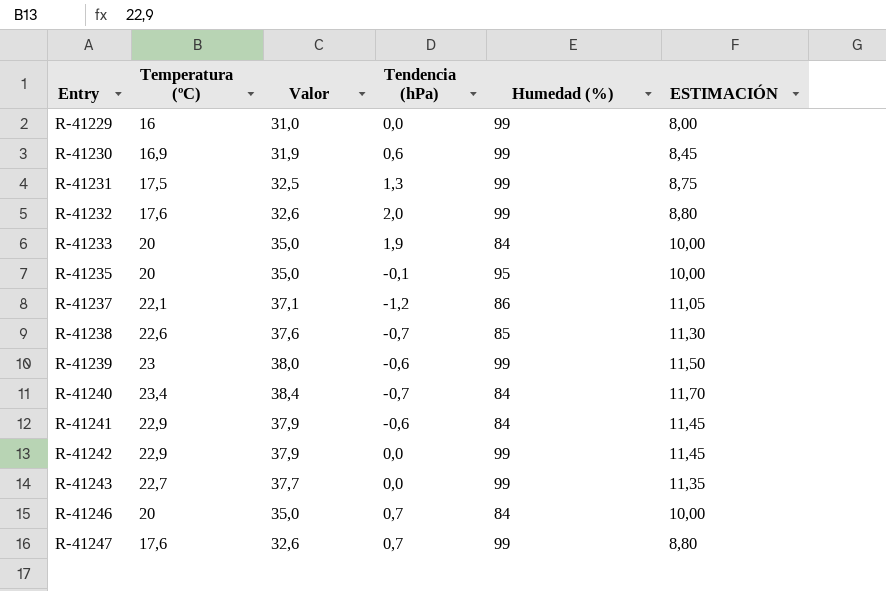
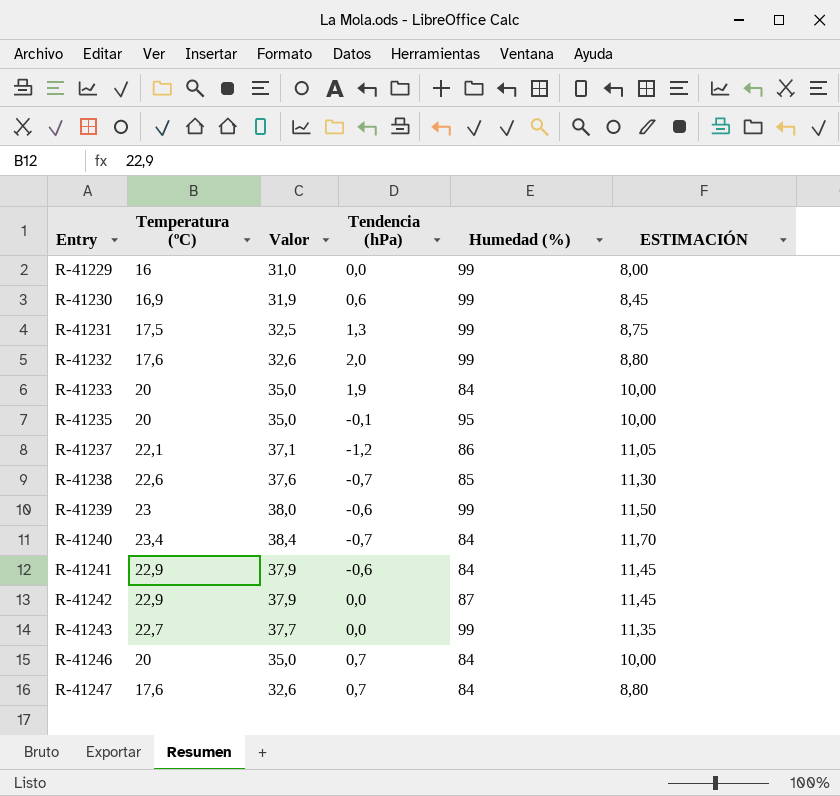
R-41242 | Humedad (%): 99 -> 87
R-41247 | Humedad (%): 99 -> 84

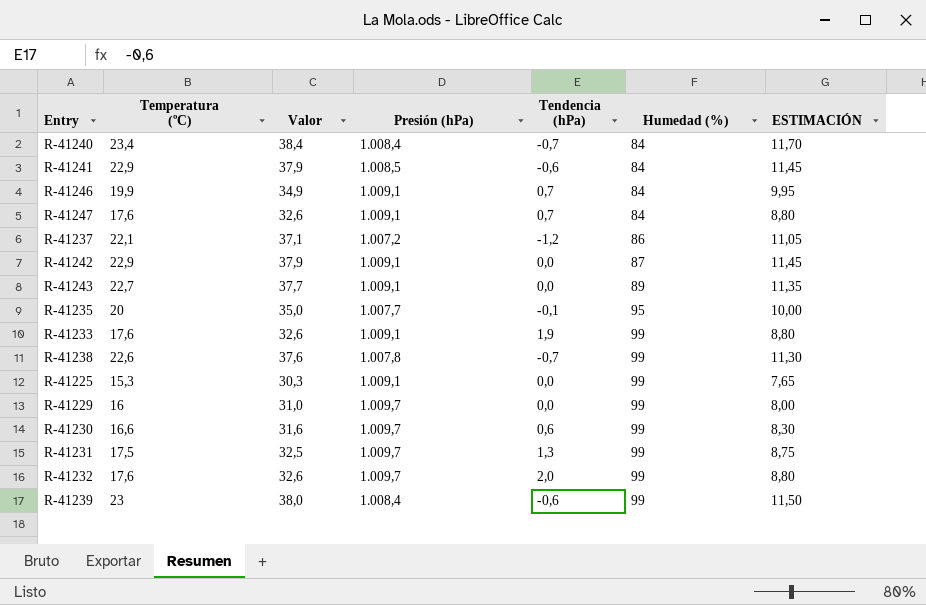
row order: Entry ascending -> Humedad (%) ascending
column Presión (hPa) | position: none -> 4
R-41246 | Temperatura (ºC): 20 -> 19,9
R-41246 | Valor: 35,0 -> 34,9
R-41246 | ESTIMACIÓN: 10,00 -> 9,95
R-41243 | Humedad (%): 99 -> 89
R-41233 | Temperatura (ºC): 20 -> 17,6
R-41233 | Valor: 35,0 -> 32,6
R-41233 | Humedad (%): 84 -> 99
R-41233 | ESTIMACIÓN: 10,00 -> 8,80
R-41238 | Humedad (%): 85 -> 99
row R-41225: none -> 15,3 | 30,3 | 1.009,1 | 0,0 | 99 | 7,65
R-41230 | Temperatura (ºC): 16,9 -> 16,6
R-41230 | Valor: 31,9 -> 31,6
R-41230 | ESTIMACIÓN: 8,45 -> 8,30

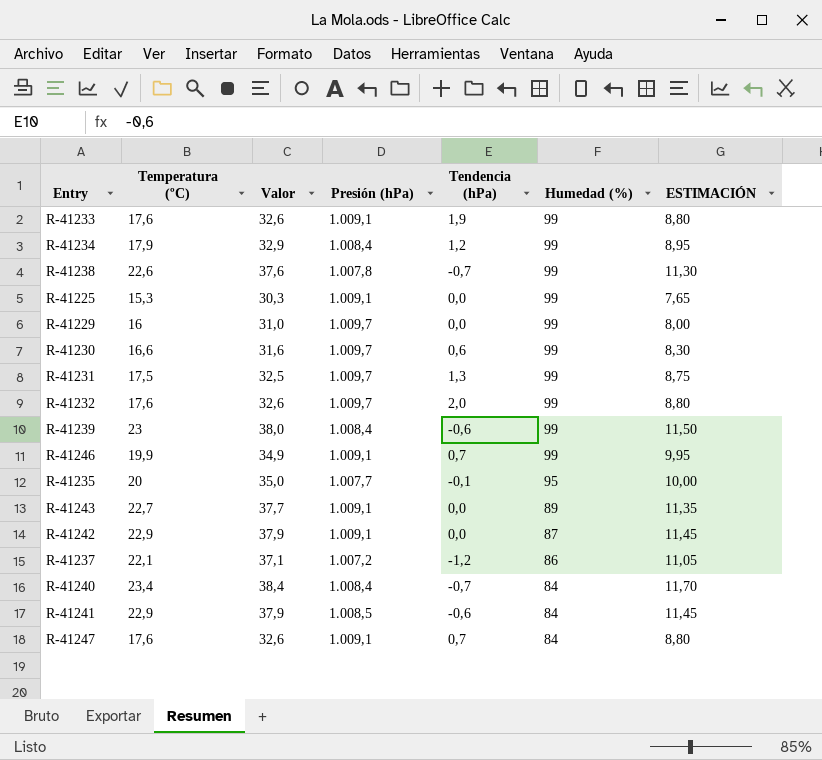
row order: Humedad (%) ascending -> Humedad (%) descending
row R-41234: none -> 17,9 | 32,9 | 1.008,4 | 1,2 | 99 | 8,95
R-41246 | Humedad (%): 84 -> 99

